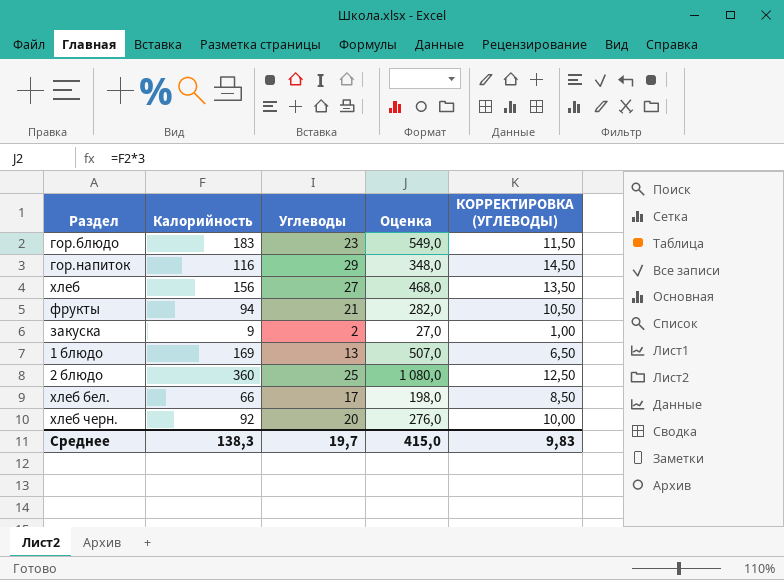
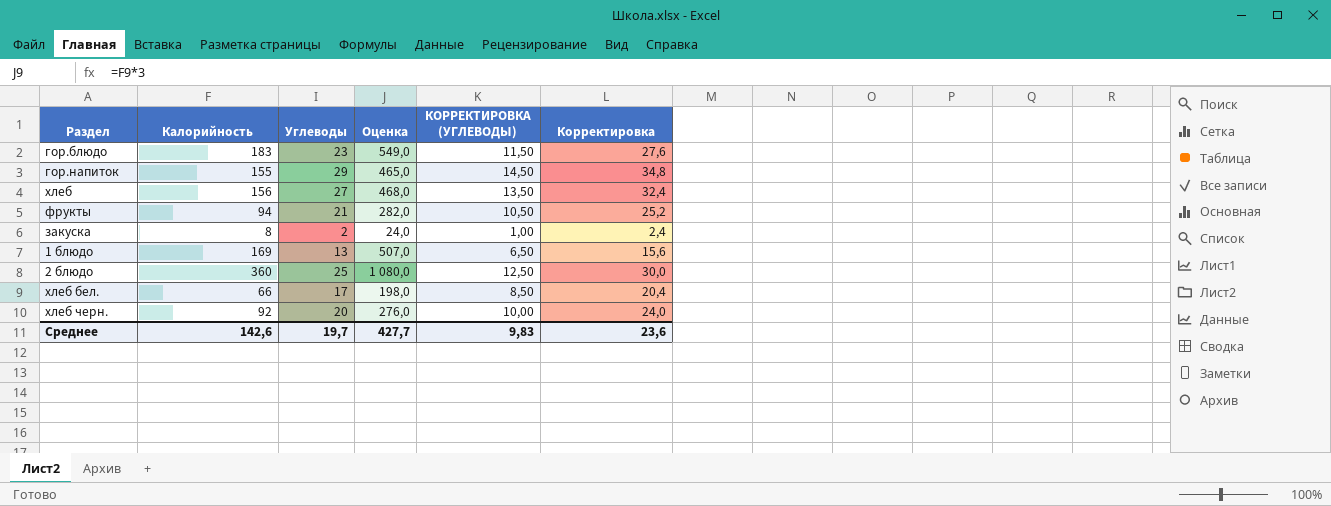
column Корректировка | formula: none -> [Углеводы] * 1,2
гор.напиток | Калорийность: 116 -> 155
гор.напиток | Оценка: 348,0 -> 465,0
закуска | Калорийность: 9 -> 8
закуска | Оценка: 27,0 -> 24,0
Среднее | Калорийность: 138,3 -> 142,6
Среднее | Оценка: 415,0 -> 427,7

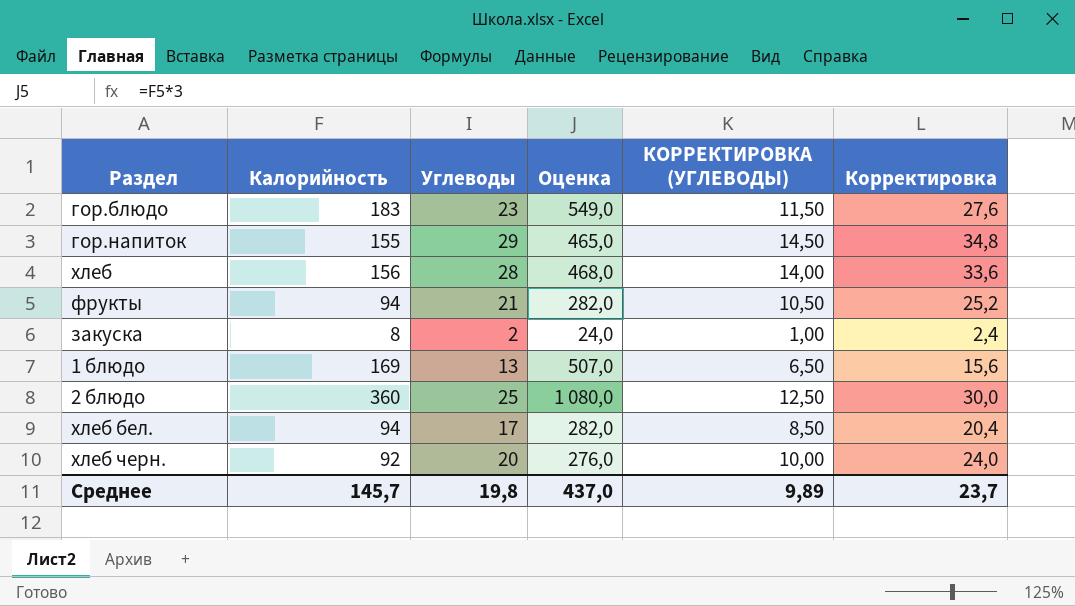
хлеб | Углеводы: 27 -> 28
хлеб | КОРРЕКТИРОВКА (УГЛЕВОДЫ): 13,50 -> 14,00
хлеб | Корректировка: 32,4 -> 33,6
хлеб бел. | Калорийность: 66 -> 94
хлеб бел. | Оценка: 198,0 -> 282,0
Среднее | Калорийность: 142,6 -> 145,7
Среднее | Углеводы: 19,7 -> 19,8
Среднее | Оценка: 427,7 -> 437,0
Среднее | КОРРЕКТИРОВКА (УГЛЕВОДЫ): 9,83 -> 9,89
Среднее | Корректировка: 23,6 -> 23,7

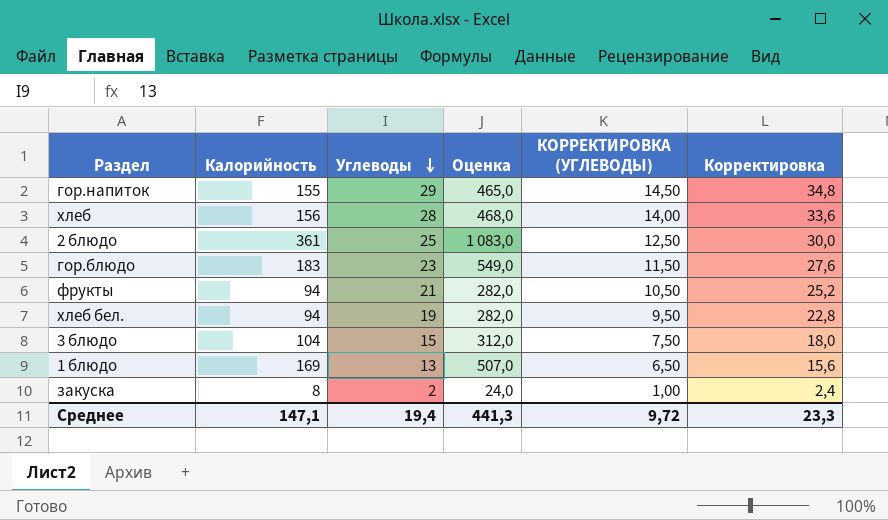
row order: none -> Углеводы descending
row хлеб черн.: 92 | 20 | 276,0 | 10,00 | 24,0 -> none
2 блюдо | Калорийность: 360 -> 361
2 блюдо | Оценка: 1 080,0 -> 1 083,0
хлеб бел. | Углеводы: 17 -> 19
хлеб бел. | КОРРЕКТИРОВКА (УГЛЕВОДЫ): 8,50 -> 9,50
хлеб бел. | Корректировка: 20,4 -> 22,8
row 3 блюдо: none -> 104 | 15 | 312,0 | 7,50 | 18,0
Среднее | Калорийность: 145,7 -> 147,1
Среднее | Углеводы: 19,8 -> 19,4
Среднее | Оценка: 437,0 -> 441,3
Среднее | КОРРЕКТИРОВКА (УГЛЕВОДЫ): 9,89 -> 9,72
Среднее | Корректировка: 23,7 -> 23,3

